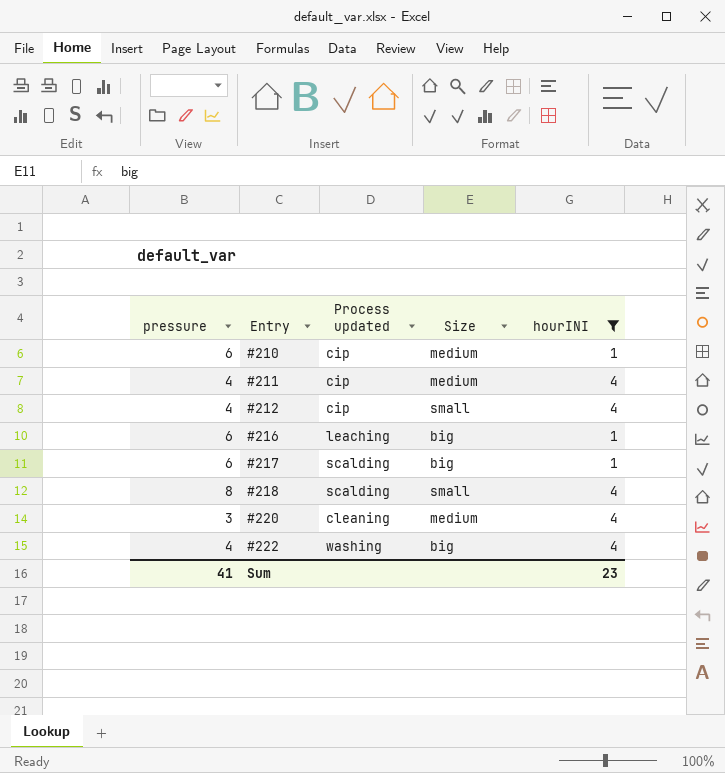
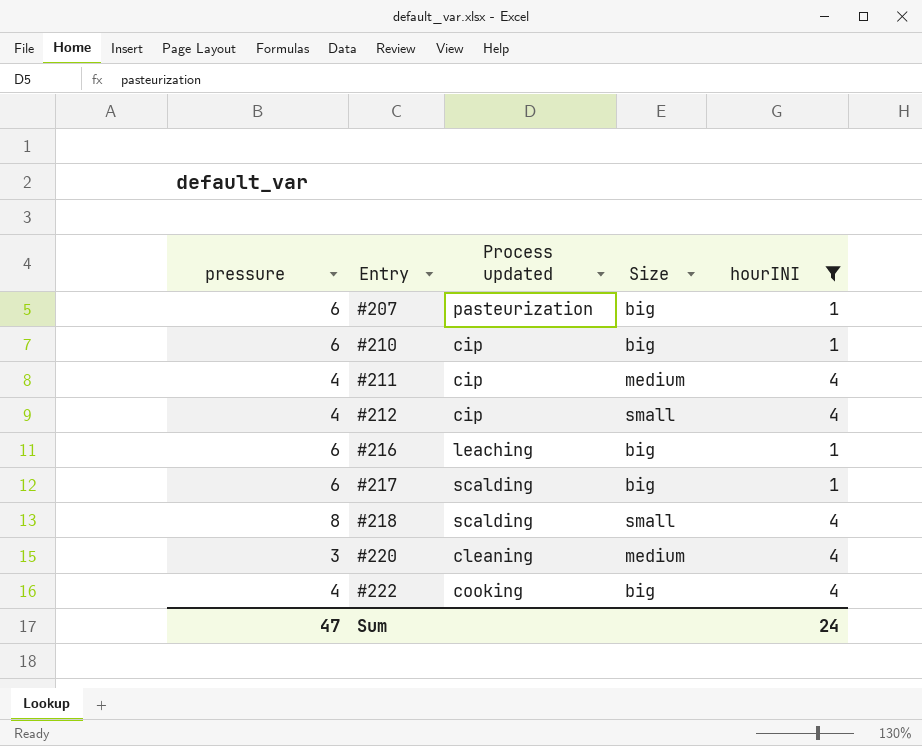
row #207: none -> 6 | pasteurization | big | 1
#210 | Size: medium -> big
#222 | Process updated: washing -> cooking
Sum | pressure: 41 -> 47
Sum | hourINI: 23 -> 24

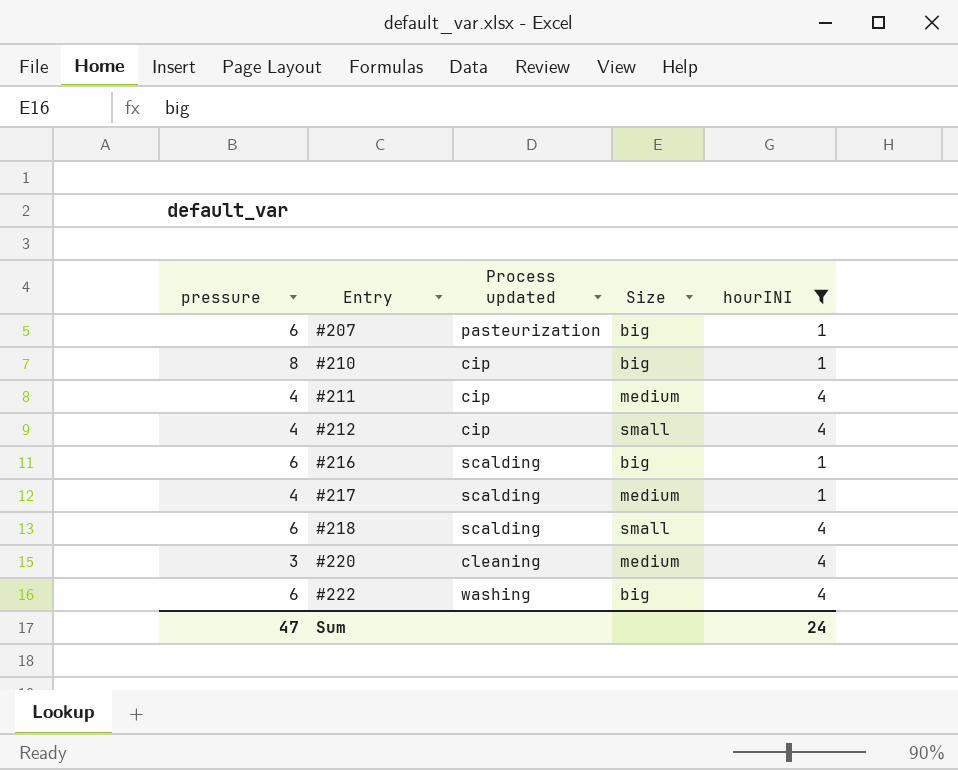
#210 | pressure: 6 -> 8
#216 | Process updated: leaching -> scalding
#217 | pressure: 6 -> 4
#217 | Size: big -> medium
#218 | pressure: 8 -> 6
#222 | pressure: 4 -> 6
#222 | Process updated: cooking -> washing

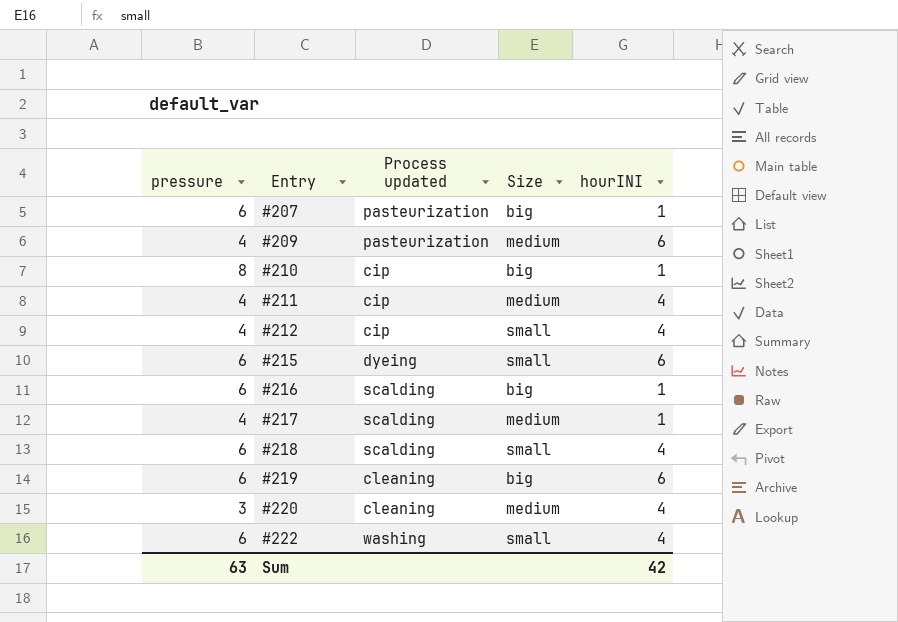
filter: hourINI != 6 -> none
#222 | Size: big -> small
Sum | pressure: 47 -> 63
Sum | hourINI: 24 -> 42

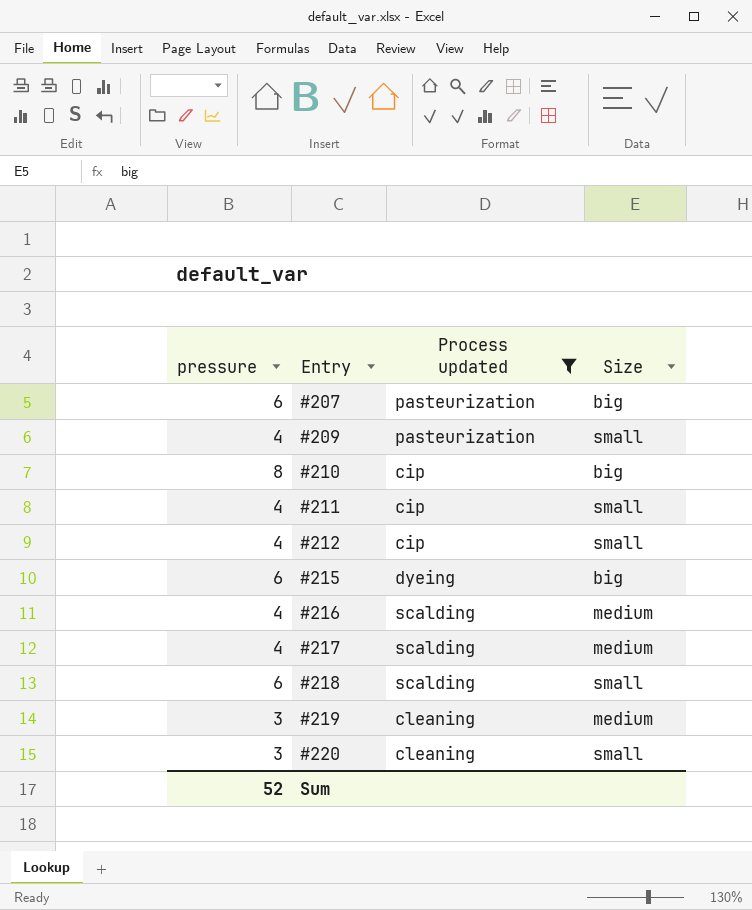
filter: none -> Process updated != washing
column hourINI | position: 5 -> none
#209 | Size: medium -> small
#211 | Size: medium -> small
#215 | Size: small -> big
#216 | pressure: 6 -> 4
#216 | Size: big -> medium
#219 | pressure: 6 -> 3
#219 | Size: big -> medium
#220 | Size: medium -> small
Sum | pressure: 63 -> 52

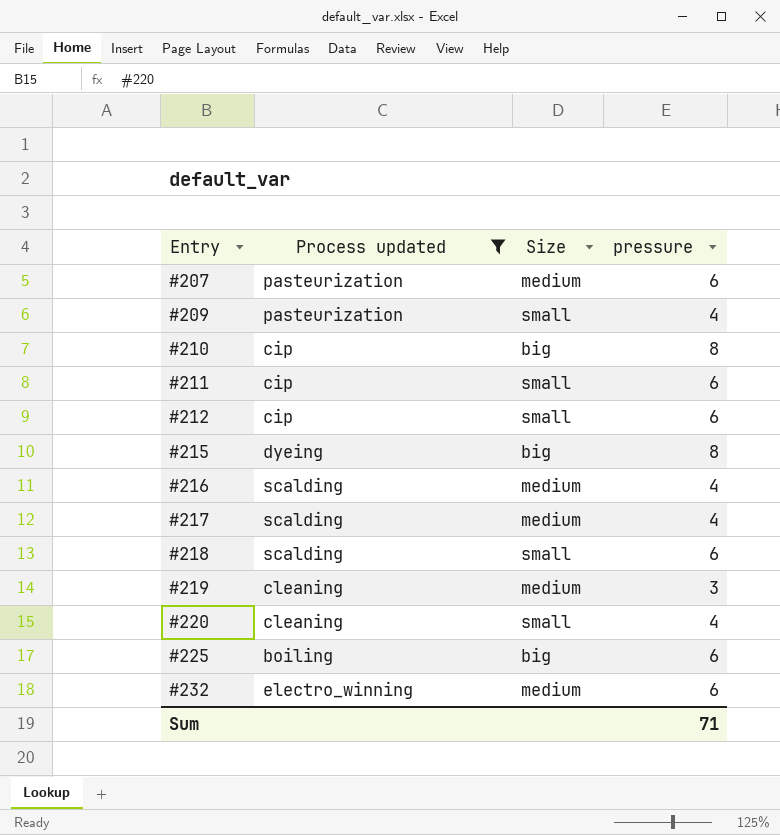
column pressure | position: 1 -> 4
#207 | Size: big -> medium
#211 | pressure: 4 -> 6
#212 | pressure: 4 -> 6
#215 | pressure: 6 -> 8
#220 | pressure: 3 -> 4
row #225: none -> boiling | big | 6
row #232: none -> electro_winning | medium | 6
Sum | pressure: 52 -> 71

